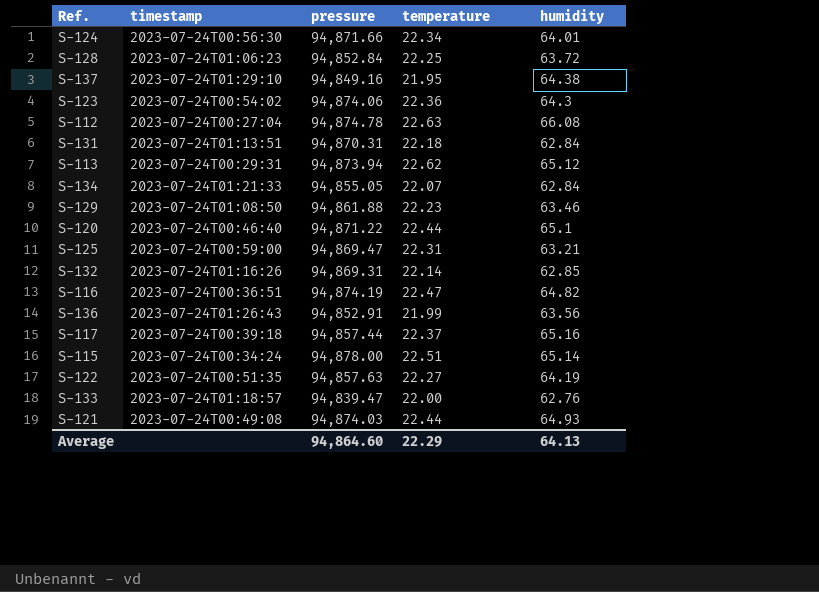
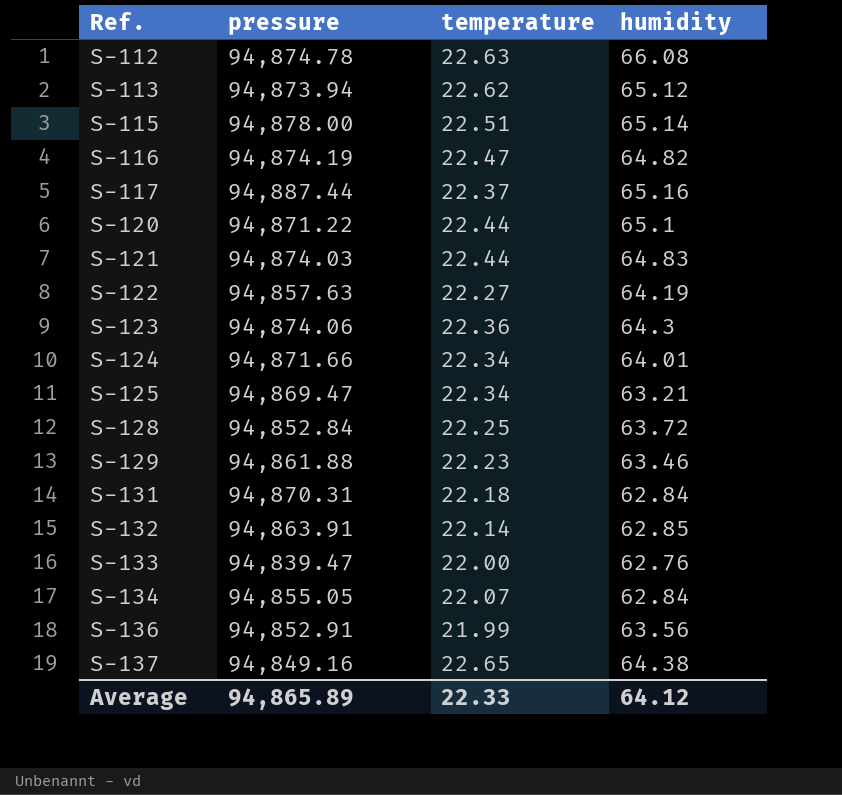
row order: none -> Ref. ascending
column timestamp | position: 2 -> none
S-117 | pressure: 94,857.44 -> 94,887.44
S-121 | humidity: 64.93 -> 64.83
S-125 | temperature: 22.31 -> 22.34
S-132 | pressure: 94,869.31 -> 94,863.91
S-137 | temperature: 21.95 -> 22.65
Average | pressure: 94,864.60 -> 94,865.89
Average | temperature: 22.29 -> 22.33
Average | humidity: 64.13 -> 64.12

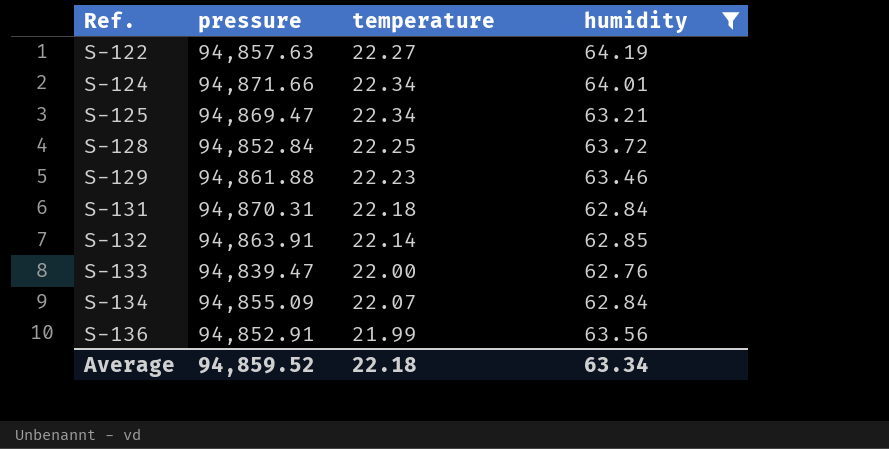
filter: none -> humidity <= 64.19
S-134 | pressure: 94,855.05 -> 94,855.09
Average | pressure: 94,865.89 -> 94,859.52
Average | temperature: 22.33 -> 22.18
Average | humidity: 64.12 -> 63.34

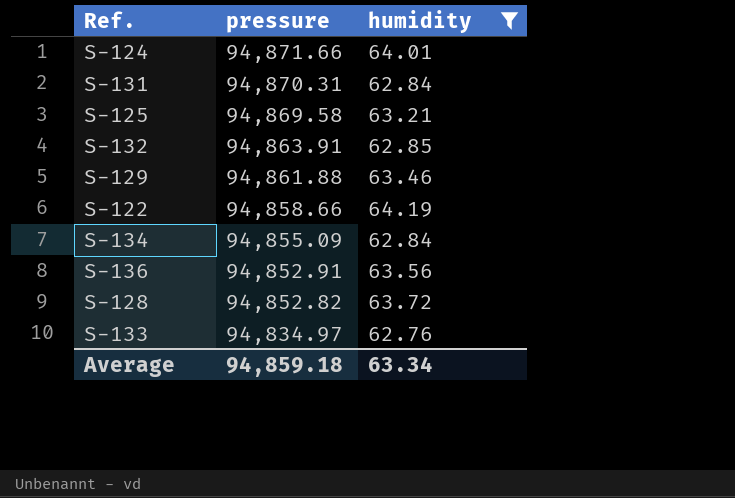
row order: Ref. ascending -> pressure descending
column temperature | position: 3 -> none
S-125 | pressure: 94,869.47 -> 94,869.58
S-122 | pressure: 94,857.63 -> 94,858.66
S-128 | pressure: 94,852.84 -> 94,852.82
S-133 | pressure: 94,839.47 -> 94,834.97
Average | pressure: 94,859.52 -> 94,859.18

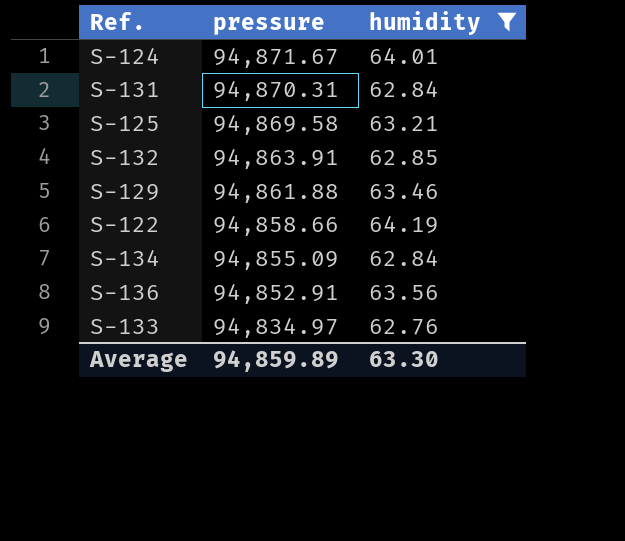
row S-128: 94,852.82 | 63.72 -> none
S-124 | pressure: 94,871.66 -> 94,871.67
Average | pressure: 94,859.18 -> 94,859.89
Average | humidity: 63.34 -> 63.30

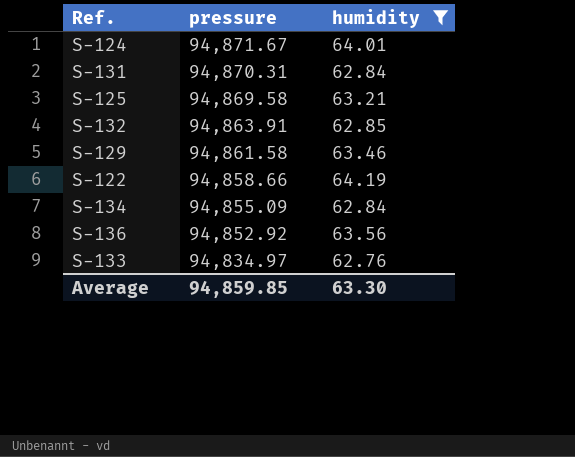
S-129 | pressure: 94,861.88 -> 94,861.58
S-136 | pressure: 94,852.91 -> 94,852.92
Average | pressure: 94,859.89 -> 94,859.85

